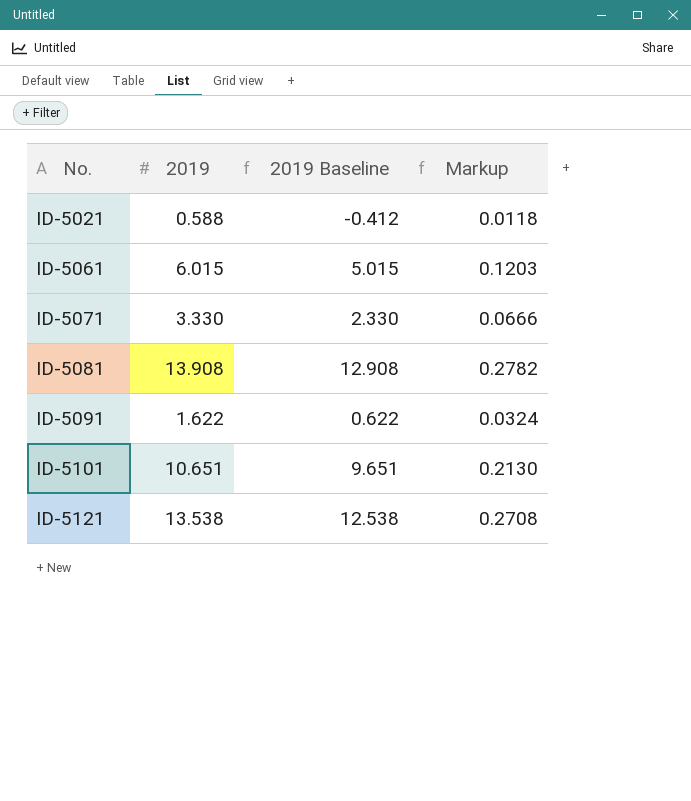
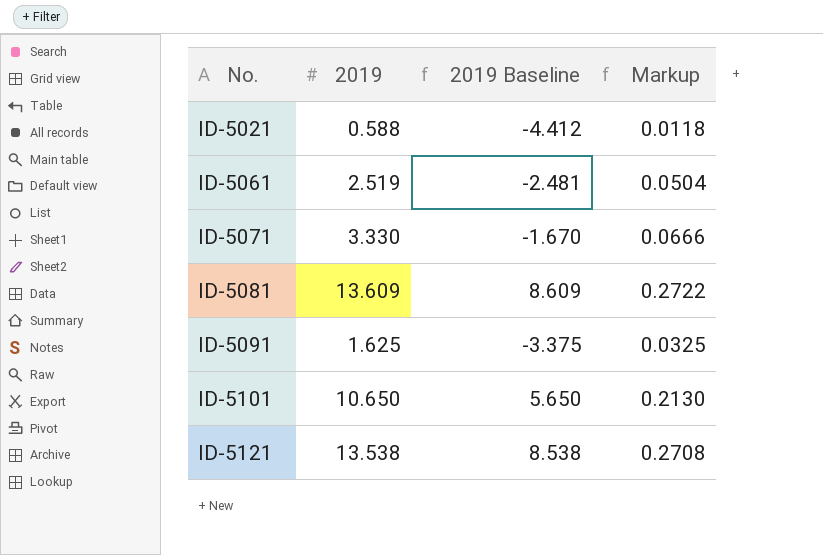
column 2019 Baseline | formula: [2019] - 1 -> [2019] - 5
ID-5061 | 2019: 6.015 -> 2.519
ID-5061 | Markup: 0.1203 -> 0.0504
ID-5081 | 2019: 13.908 -> 13.609
ID-5081 | Markup: 0.2782 -> 0.2722
ID-5091 | 2019: 1.622 -> 1.625
ID-5091 | Markup: 0.0324 -> 0.0325
ID-5101 | 2019: 10.651 -> 10.650

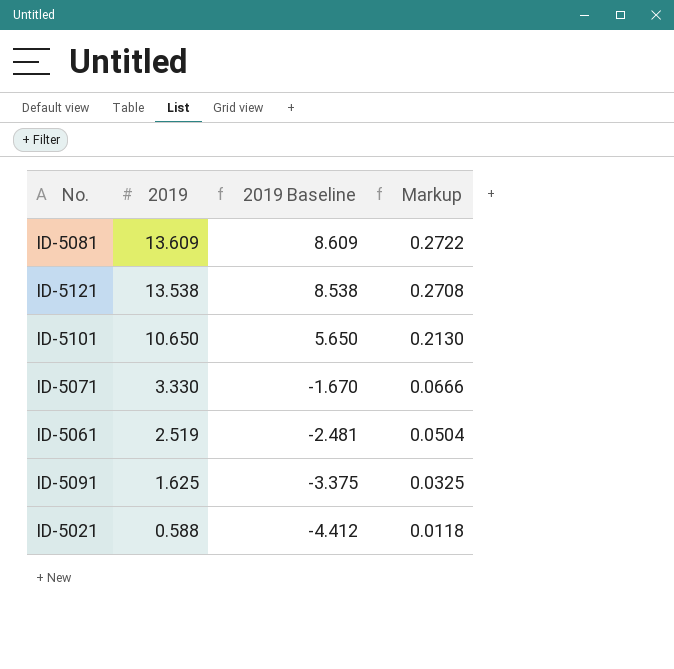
row order: No. ascending -> 2019 descending

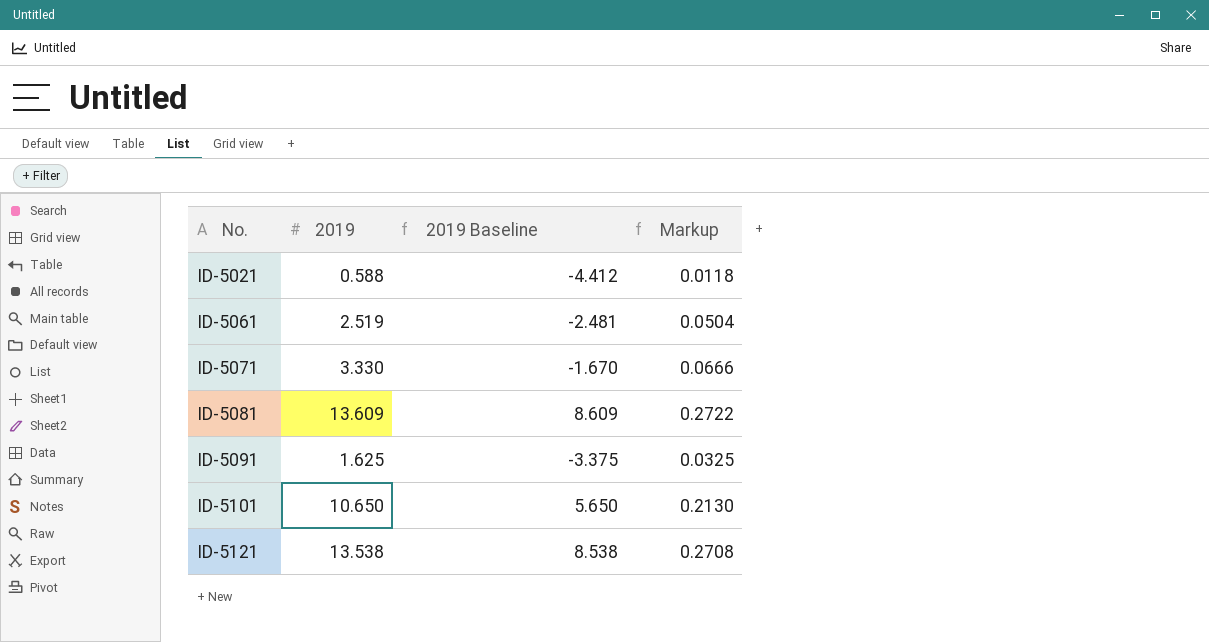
row order: 2019 descending -> No. ascending

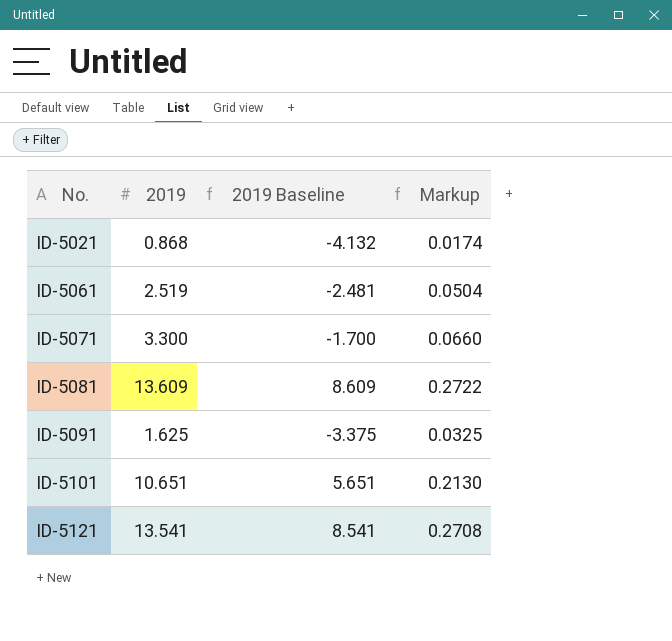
ID-5021 | 2019: 0.588 -> 0.868
ID-5021 | 2019 Baseline: -4.412 -> -4.132
ID-5021 | Markup: 0.0118 -> 0.0174
ID-5071 | 2019: 3.330 -> 3.300
ID-5071 | 2019 Baseline: -1.670 -> -1.700
ID-5071 | Markup: 0.0666 -> 0.0660
ID-5101 | 2019: 10.650 -> 10.651
ID-5101 | 2019 Baseline: 5.650 -> 5.651
ID-5121 | 2019: 13.538 -> 13.541
ID-5121 | 2019 Baseline: 8.538 -> 8.541

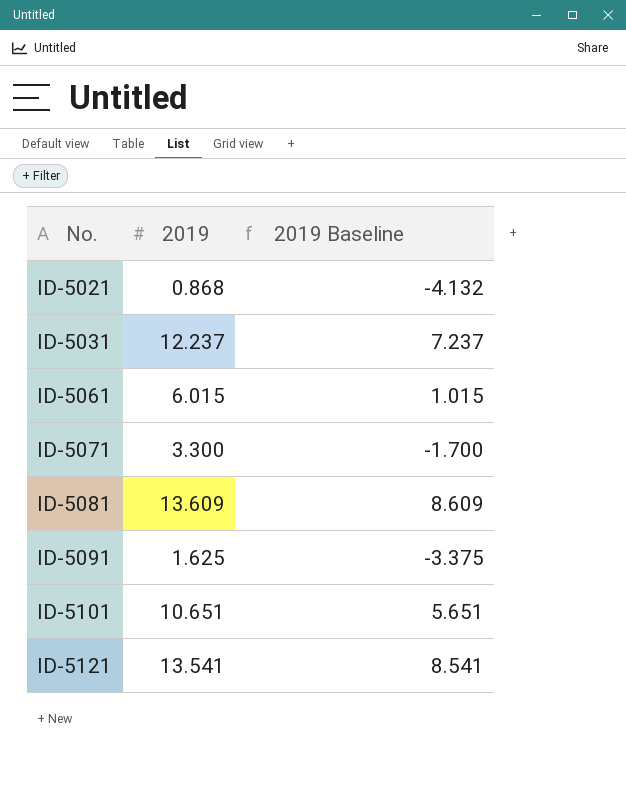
column Markup | formula: [2019] * 0.02 -> none
row ID-5031: none -> 12.237 | 7.237
ID-5061 | 2019: 2.519 -> 6.015
ID-5061 | 2019 Baseline: -2.481 -> 1.015

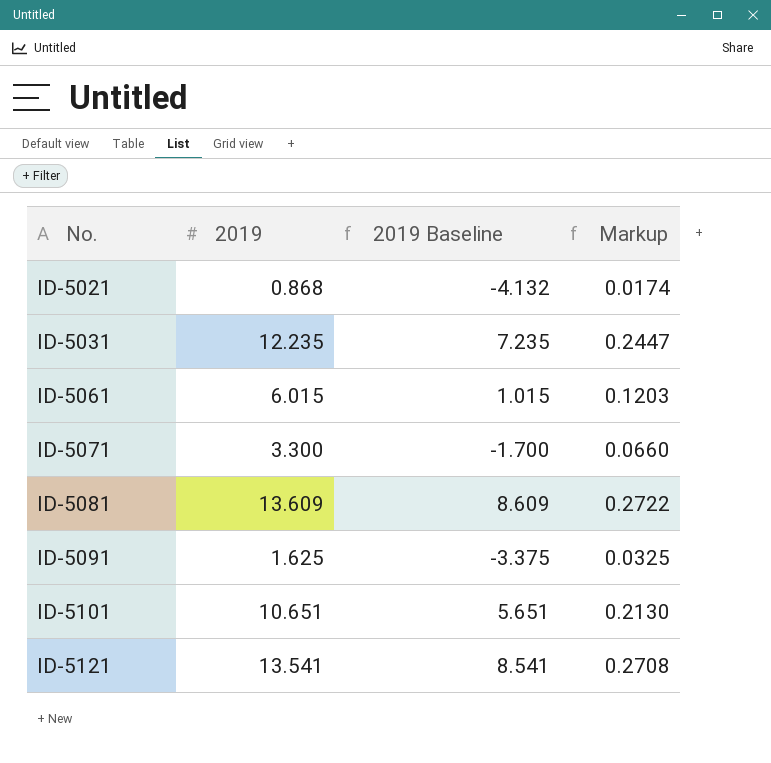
column Markup | formula: none -> [2019] * 0.02
ID-5031 | 2019: 12.237 -> 12.235
ID-5031 | 2019 Baseline: 7.237 -> 7.235

